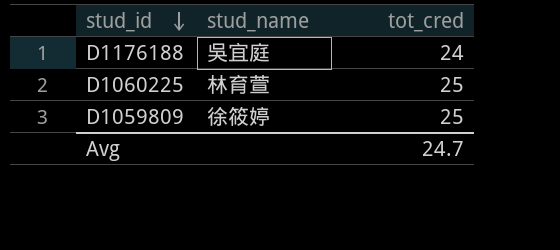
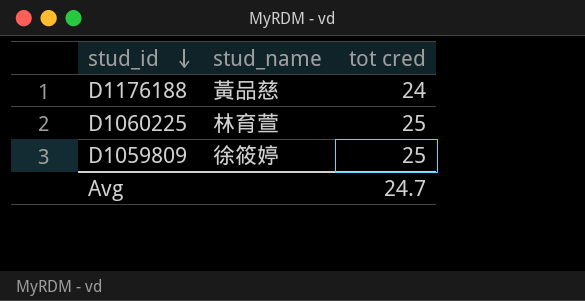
column name: tot_cred -> tot cred
D1176188 | stud_name: 吳宜庭 -> 黃品慈

